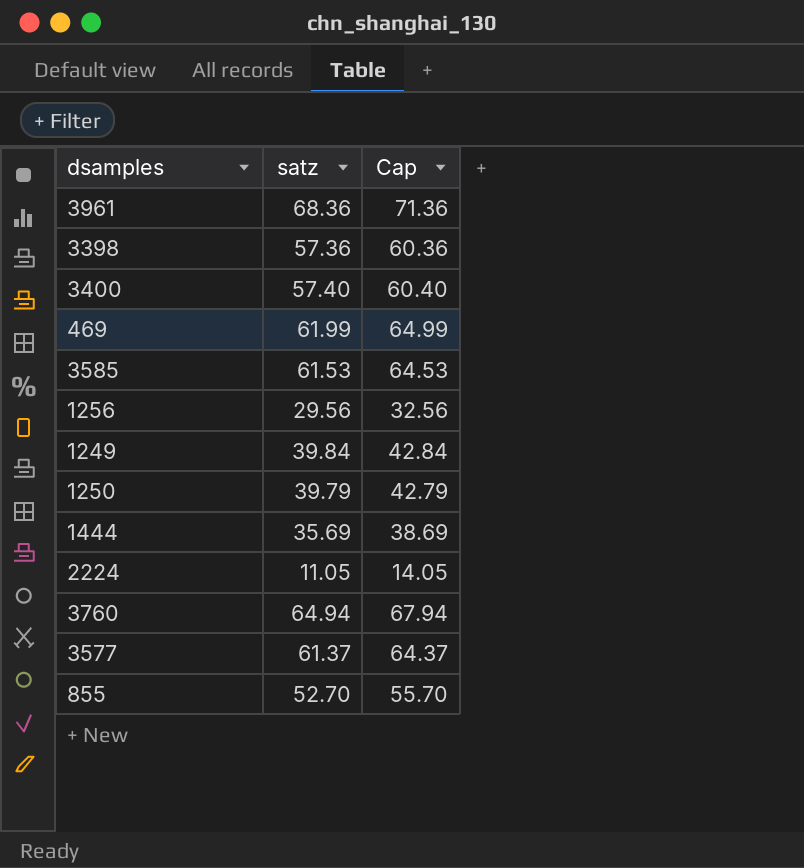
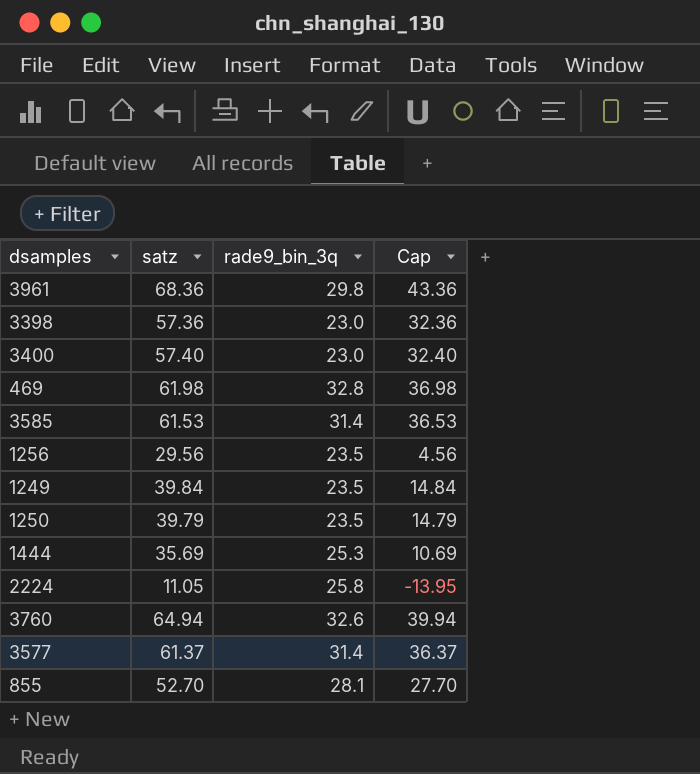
column rade9_bin_3q | position: none -> 3
column Cap | formula: [satz] + 3 -> [satz] - 25
469 | satz: 61.99 -> 61.98

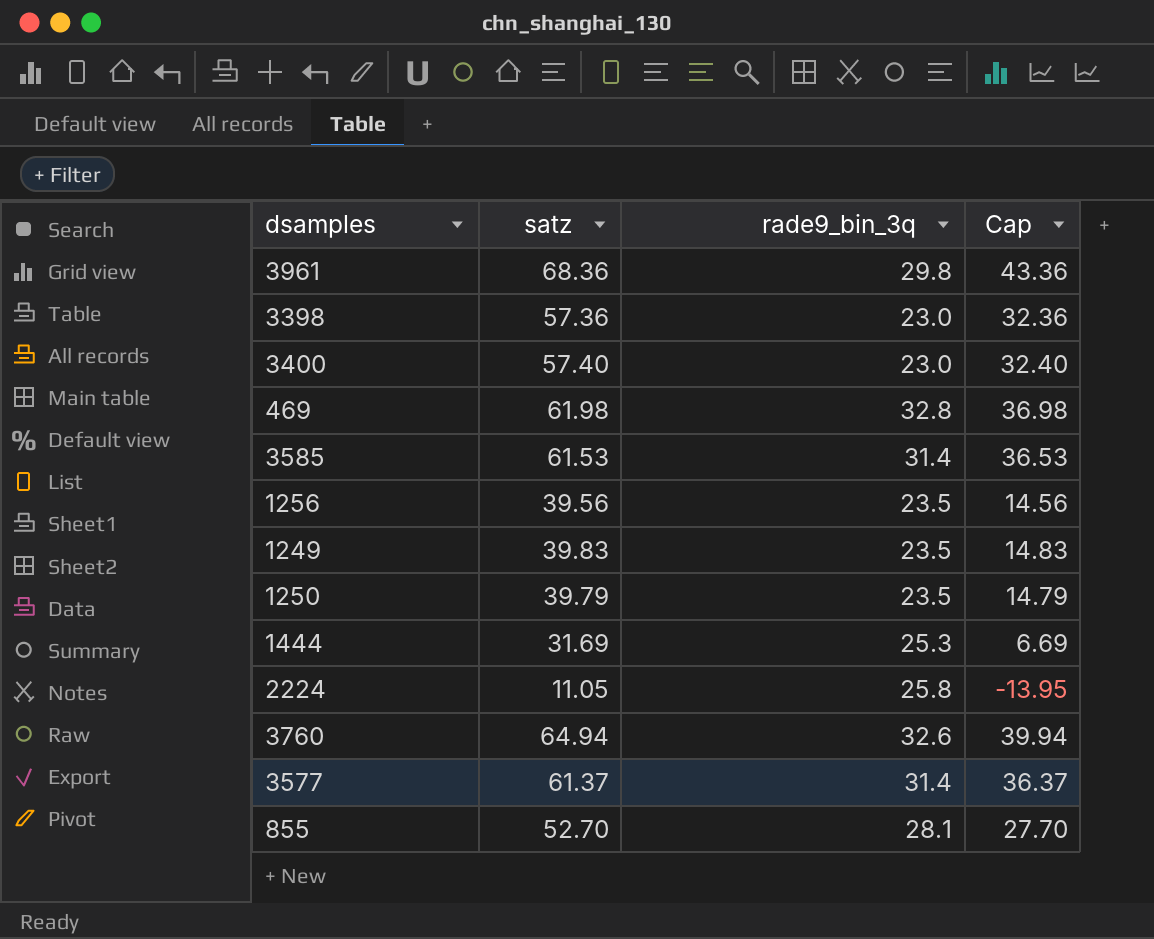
1256 | satz: 29.56 -> 39.56
1256 | Cap: 4.56 -> 14.56
1249 | satz: 39.84 -> 39.83
1249 | Cap: 14.84 -> 14.83
1444 | satz: 35.69 -> 31.69
1444 | Cap: 10.69 -> 6.69

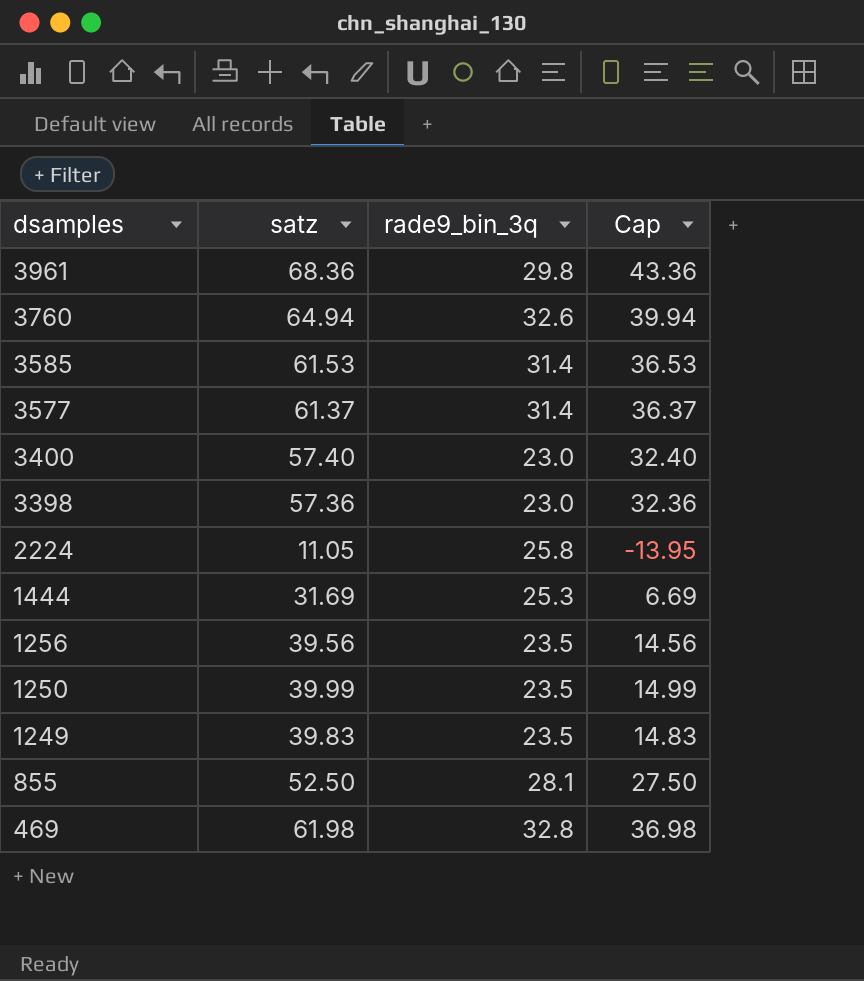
row order: none -> dsamples descending
1250 | satz: 39.79 -> 39.99
1250 | Cap: 14.79 -> 14.99
855 | satz: 52.70 -> 52.50
855 | Cap: 27.70 -> 27.50

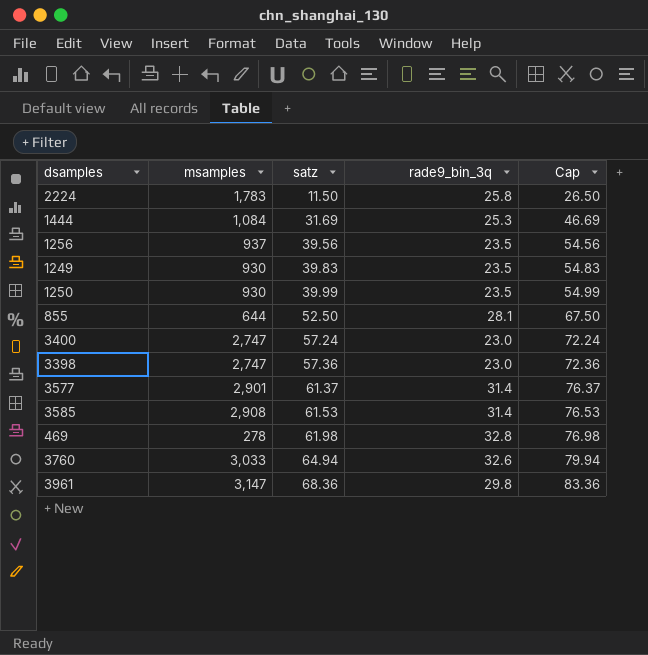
row order: dsamples descending -> satz ascending
column msamples | position: none -> 2
column Cap | formula: [satz] - 25 -> [satz] + 15
2224 | satz: 11.05 -> 11.50
3400 | satz: 57.40 -> 57.24

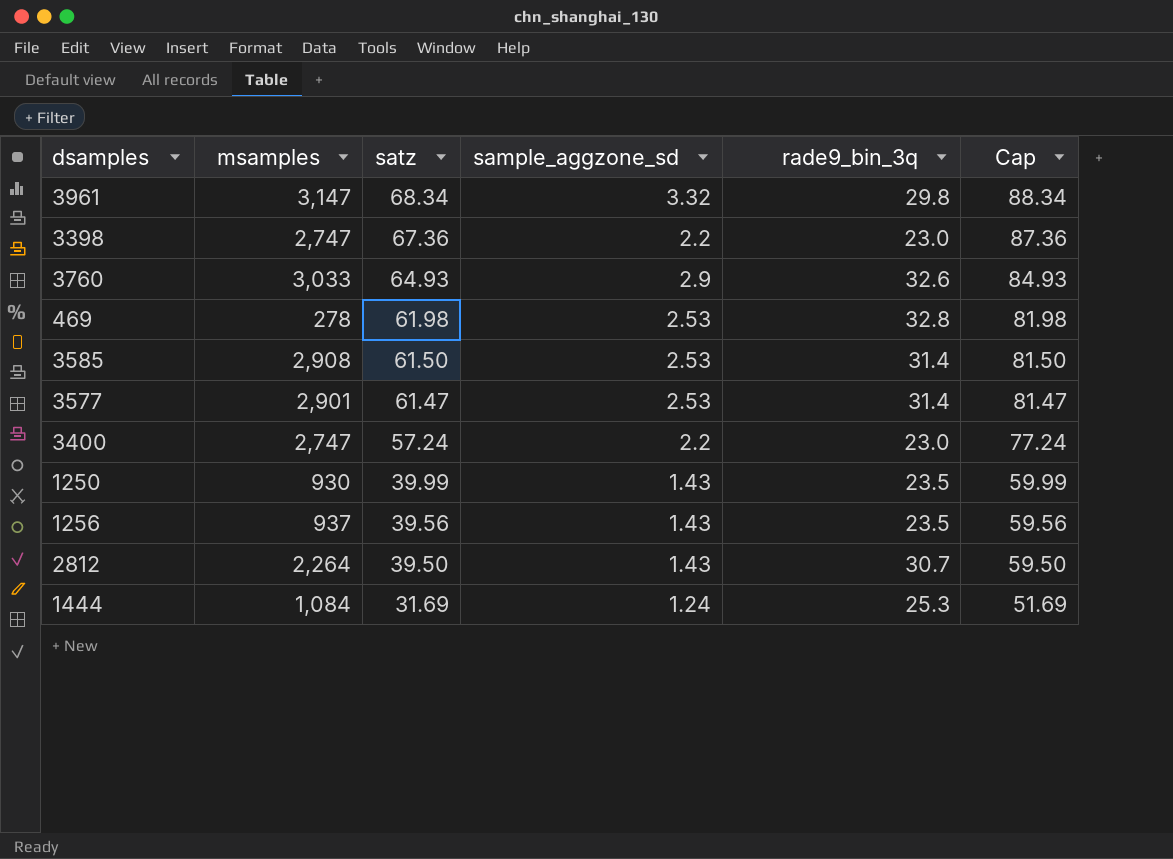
row order: satz ascending -> satz descending
column sample_aggzone_sd | position: none -> 4
column Cap | formula: [satz] + 15 -> [satz] + 20
row 2224: 1,783 | 11.50 | 25.8 | 26.50 -> none
row 1249: 930 | 39.83 | 23.5 | 54.83 -> none
row 855: 644 | 52.50 | 28.1 | 67.50 -> none
3961 | satz: 68.36 -> 68.34
3398 | satz: 57.36 -> 67.36
3760 | satz: 64.94 -> 64.93
3585 | satz: 61.53 -> 61.50
3577 | satz: 61.37 -> 61.47
row 2812: none -> 2,264 | 39.50 | 1.43 | 30.7 | 59.50

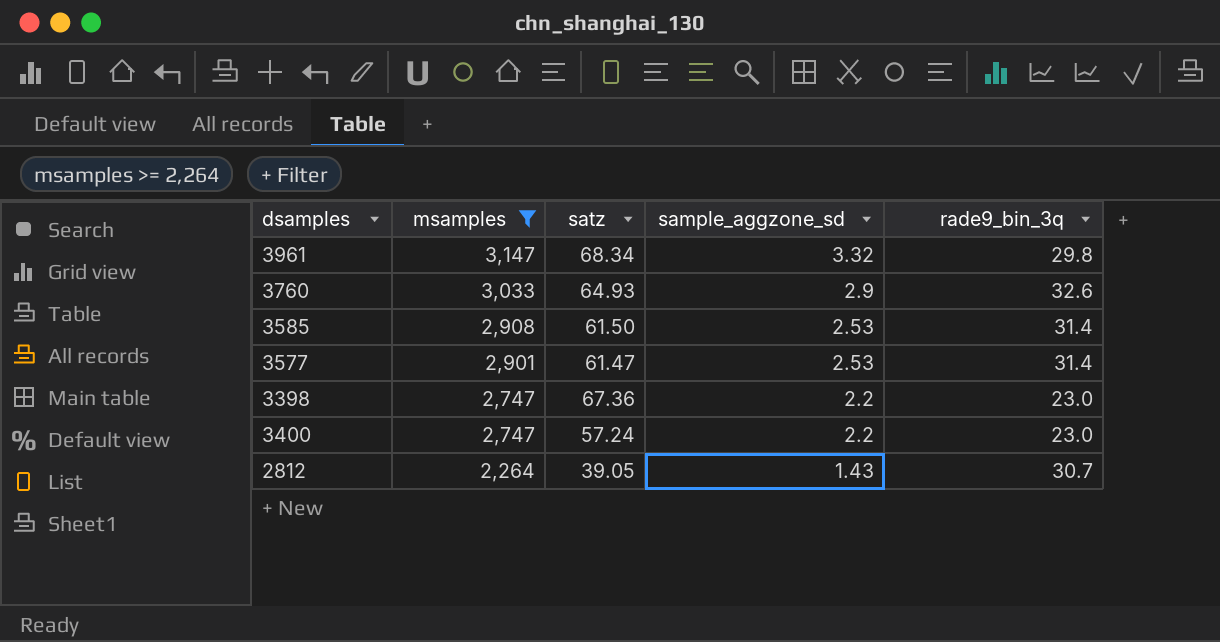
filter: none -> msamples >= 2,264
row order: satz descending -> msamples descending
column Cap | formula: [satz] + 20 -> none
2812 | satz: 39.50 -> 39.05

